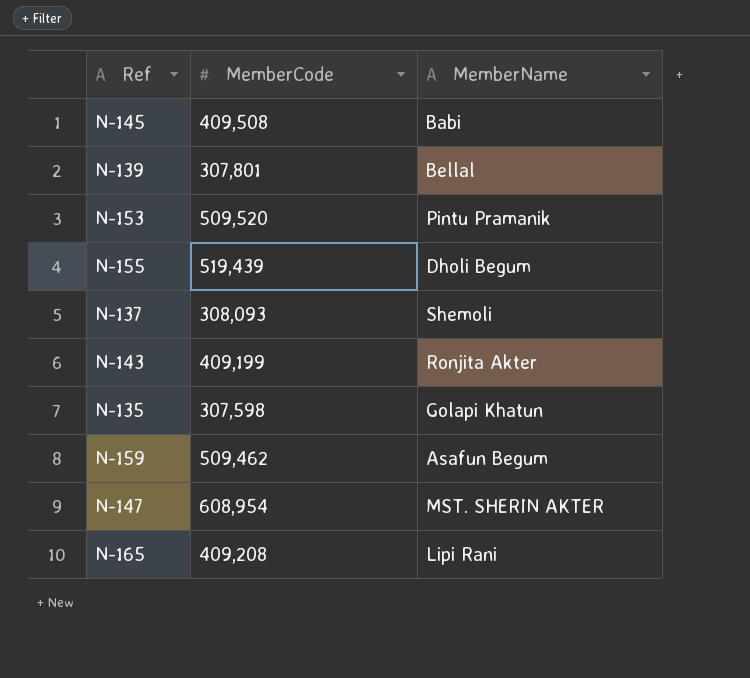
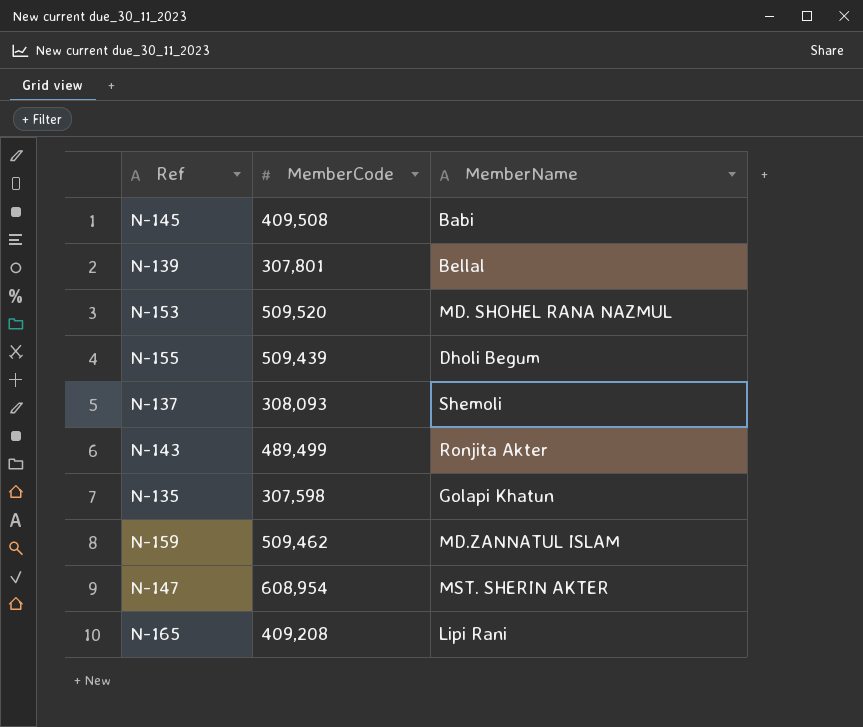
N-153 | MemberName: Pintu Pramanik -> MD. SHOHEL RANA NAZMUL
N-155 | MemberCode: 519,439 -> 509,439
N-143 | MemberCode: 409,199 -> 489,499
N-159 | MemberName: Asafun Begum -> MD.ZANNATUL ISLAM

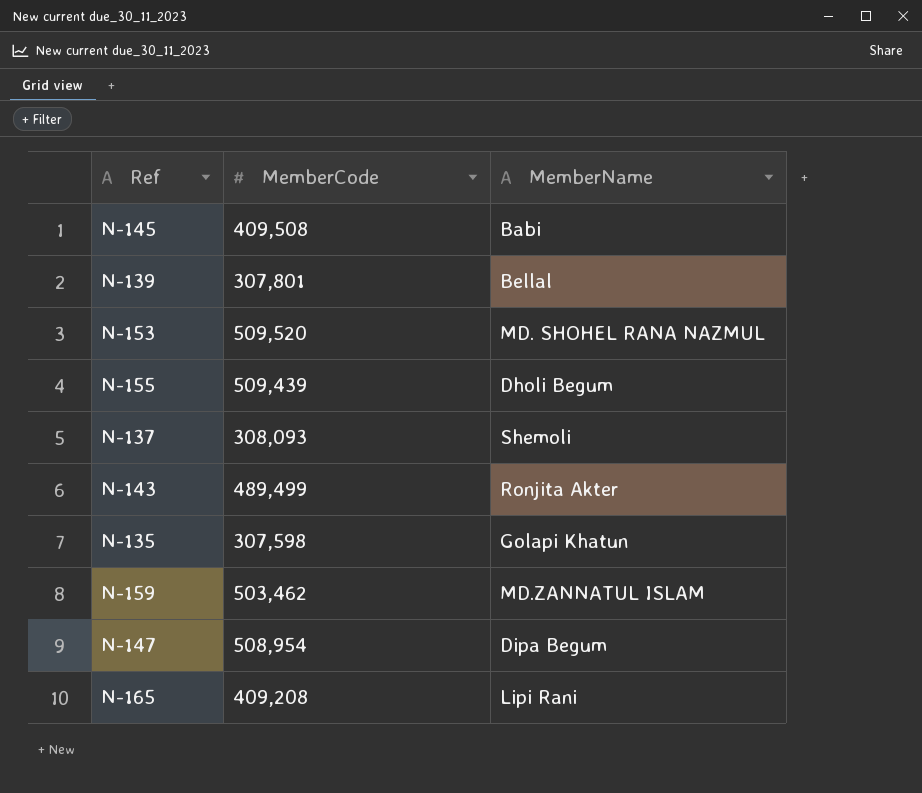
N-159 | MemberCode: 509,462 -> 503,462
N-147 | MemberCode: 608,954 -> 508,954
N-147 | MemberName: MST. SHERIN AKTER -> Dipa Begum

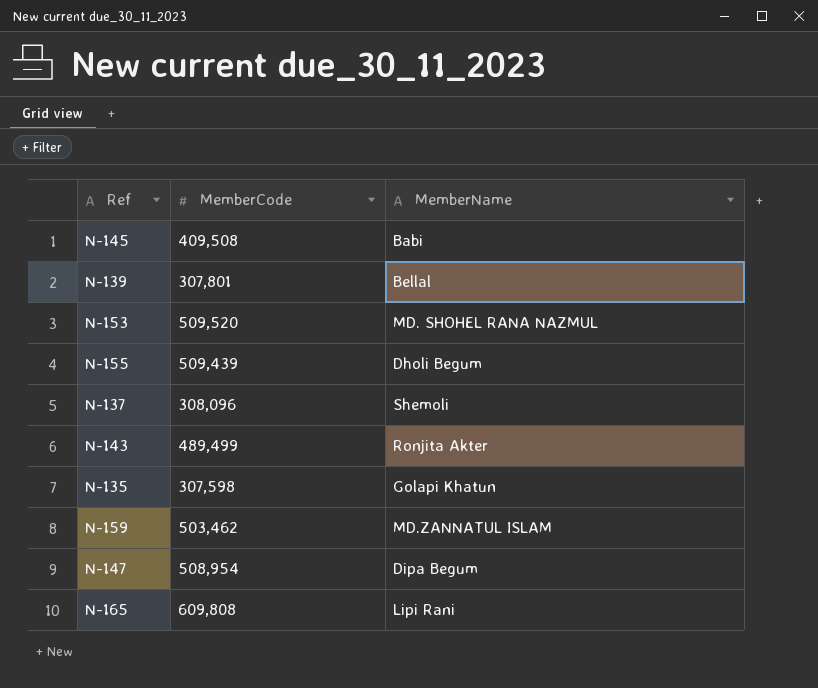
N-137 | MemberCode: 308,093 -> 308,096
N-165 | MemberCode: 409,208 -> 609,808

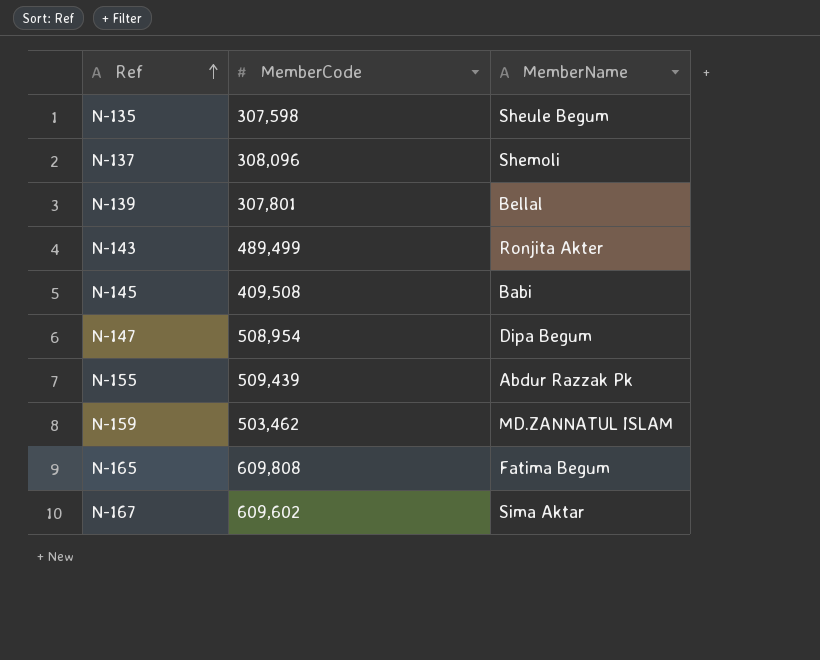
row order: none -> Ref ascending
row N-153: 509,520 | MD. SHOHEL RANA NAZMUL -> none
N-135 | MemberName: Golapi Khatun -> Sheule Begum
N-155 | MemberName: Dholi Begum -> Abdur Razzak Pk
N-165 | MemberName: Lipi Rani -> Fatima Begum
row N-167: none -> 609,602 | Sima Aktar

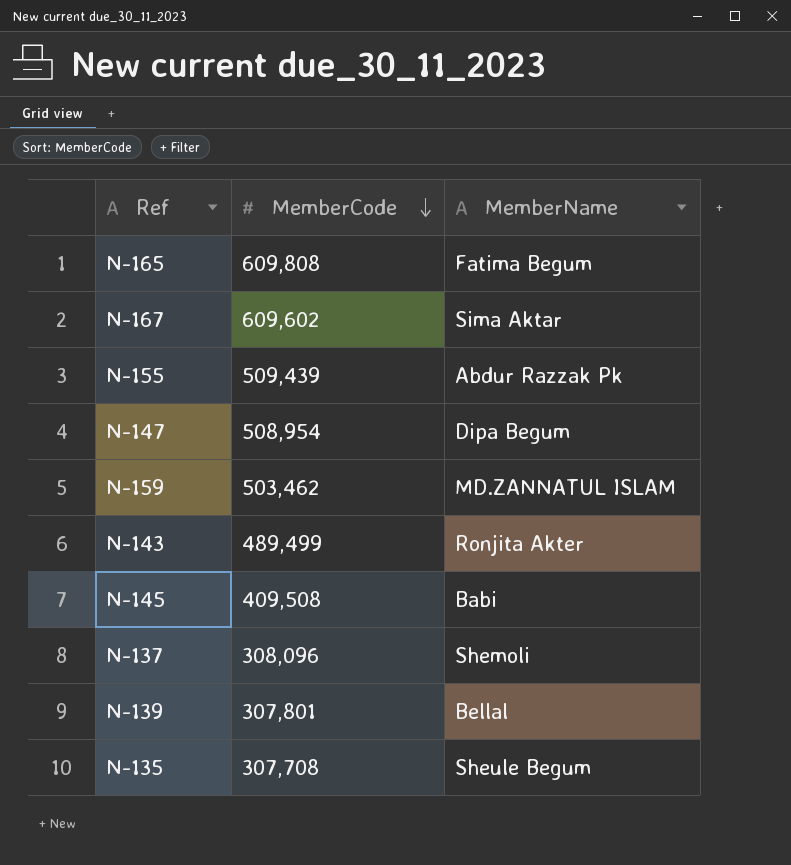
row order: Ref ascending -> MemberCode descending
N-135 | MemberCode: 307,598 -> 307,708

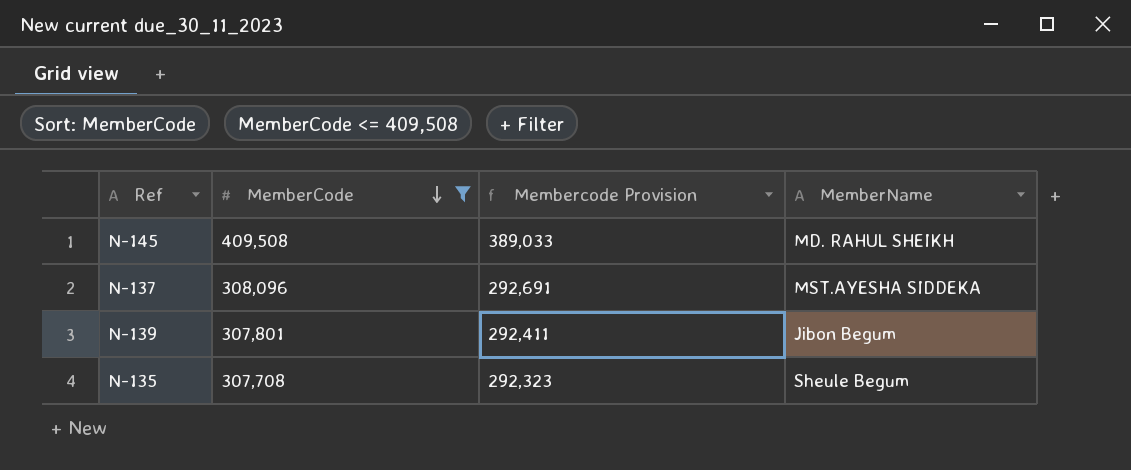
filter: none -> MemberCode <= 409,508
column Membercode Provision | formula: none -> [MemberCode] * 0.95
N-145 | MemberName: Babi -> MD. RAHUL SHEIKH
N-137 | MemberName: Shemoli -> MST.AYESHA SIDDEKA
N-139 | MemberName: Bellal -> Jibon Begum

